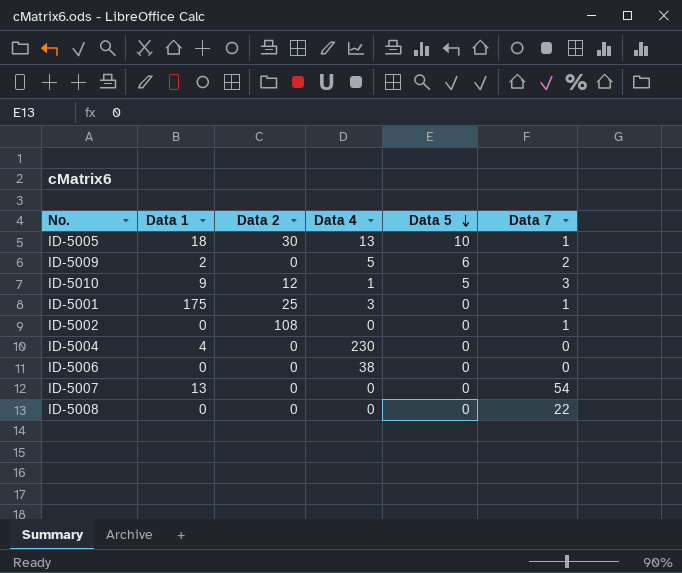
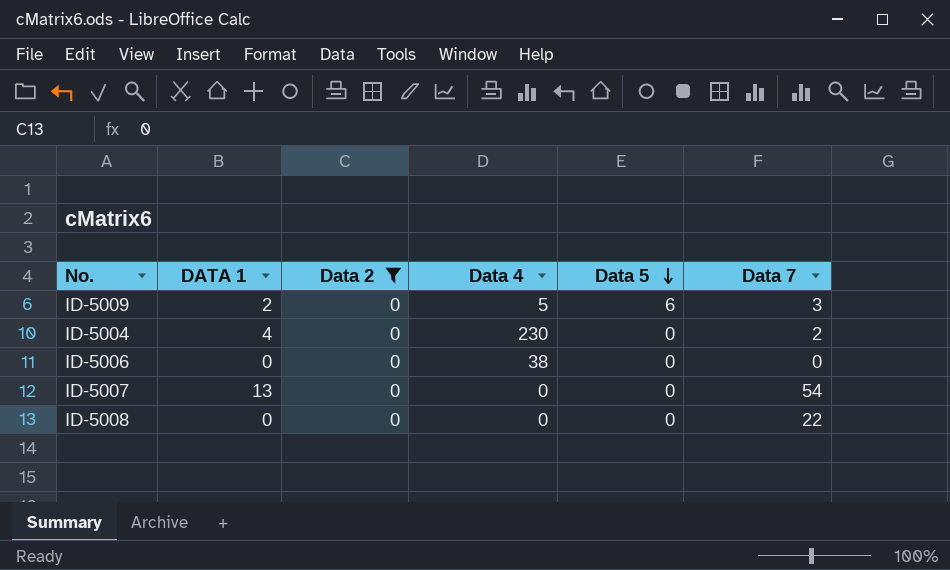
filter: none -> Data 2 = 0
column name: Data 1 -> DATA 1
ID-5009 | Data 7: 2 -> 3
ID-5004 | Data 7: 0 -> 2

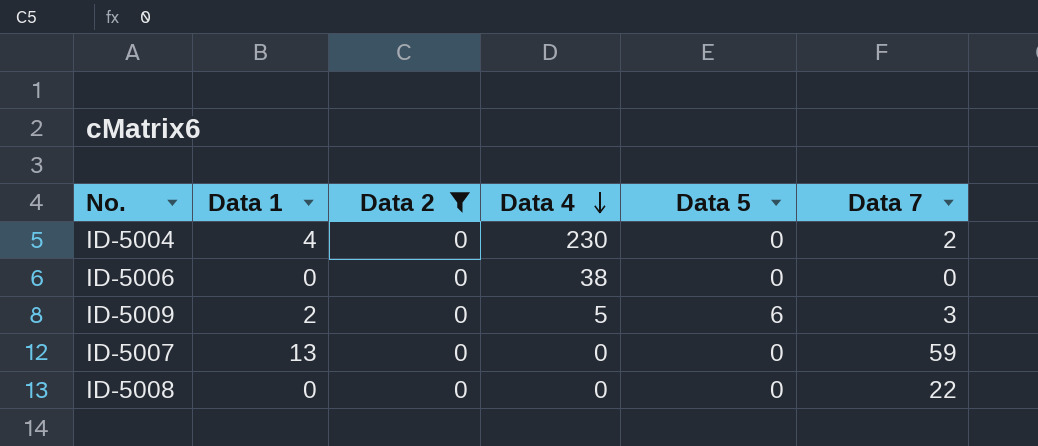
row order: Data 5 descending -> Data 4 descending
column name: DATA 1 -> Data 1
ID-5007 | Data 7: 54 -> 59

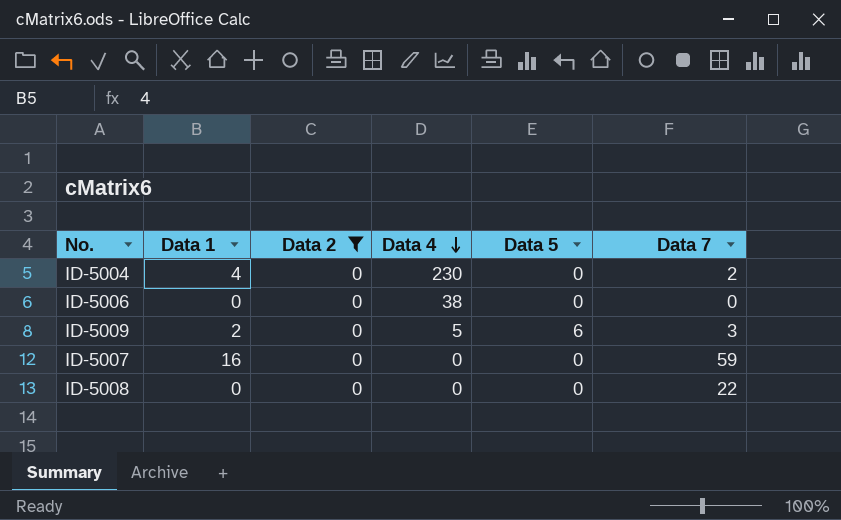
ID-5007 | Data 1: 13 -> 16

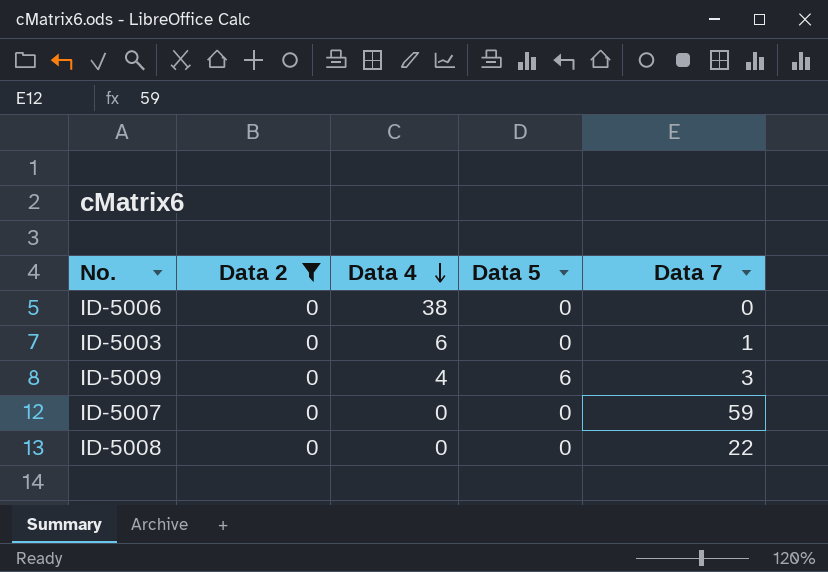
column Data 1 | position: 2 -> none
row ID-5004: 4 | 0 | 230 | 0 | 2 -> none
row ID-5003: none -> 0 | 6 | 0 | 1
ID-5009 | Data 4: 5 -> 4

